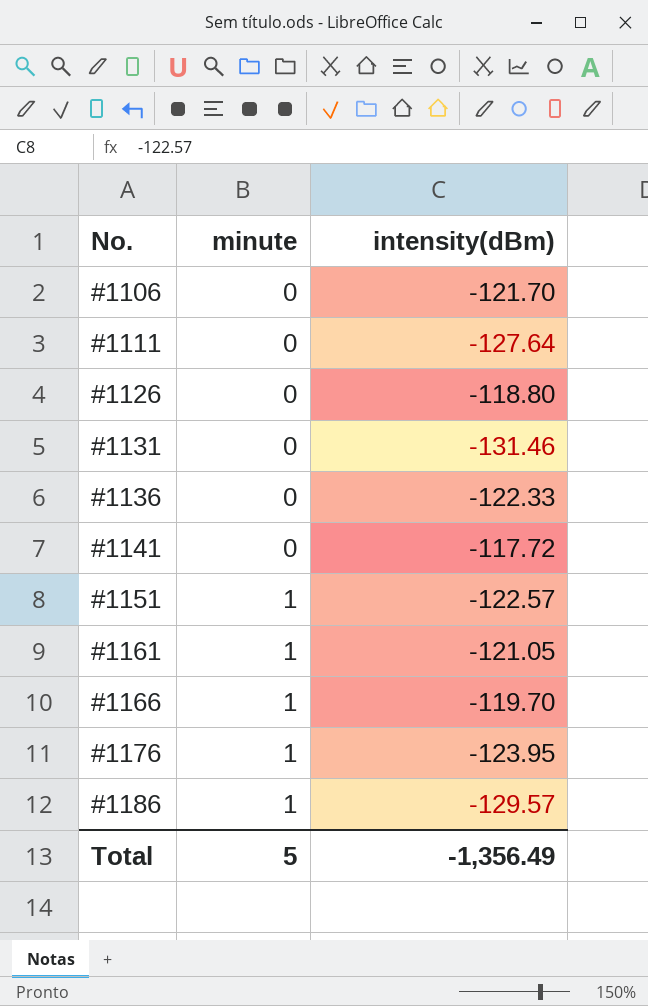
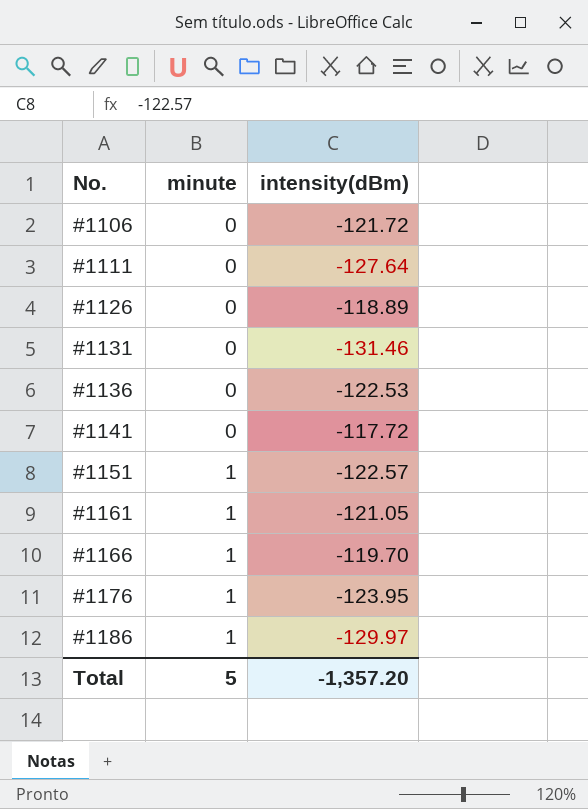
#1106 | intensity(dBm): -121.70 -> -121.72
#1126 | intensity(dBm): -118.80 -> -118.89
#1136 | intensity(dBm): -122.33 -> -122.53
#1186 | intensity(dBm): -129.57 -> -129.97
Total | intensity(dBm): -1,356.49 -> -1,357.20

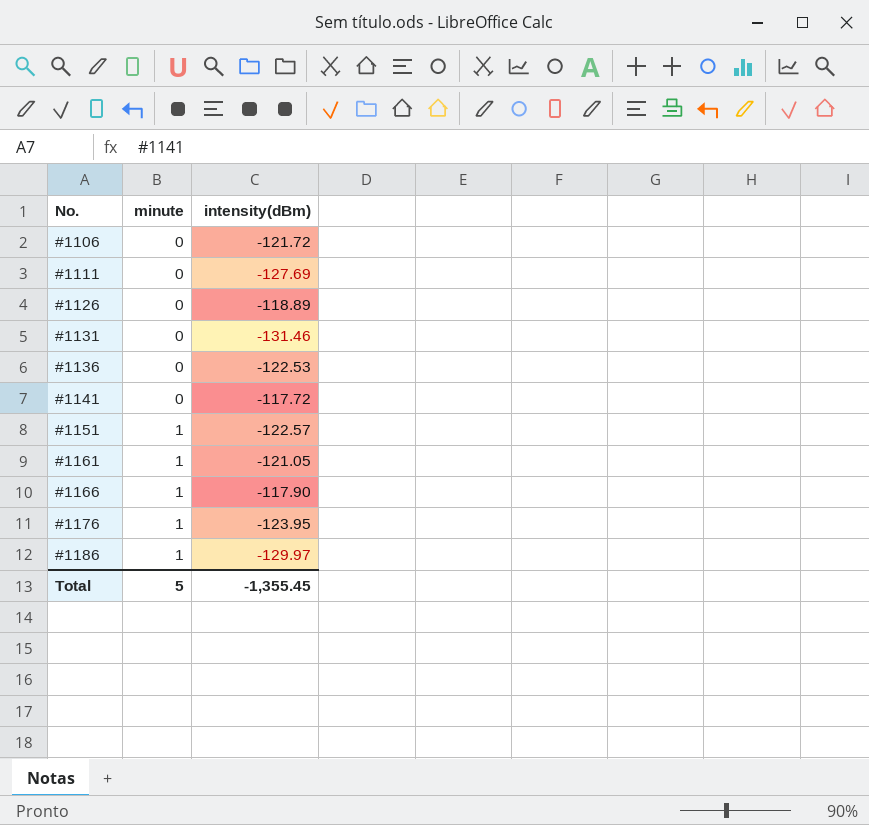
#1111 | intensity(dBm): -127.64 -> -127.69
#1166 | intensity(dBm): -119.70 -> -117.90
Total | intensity(dBm): -1,357.20 -> -1,355.45

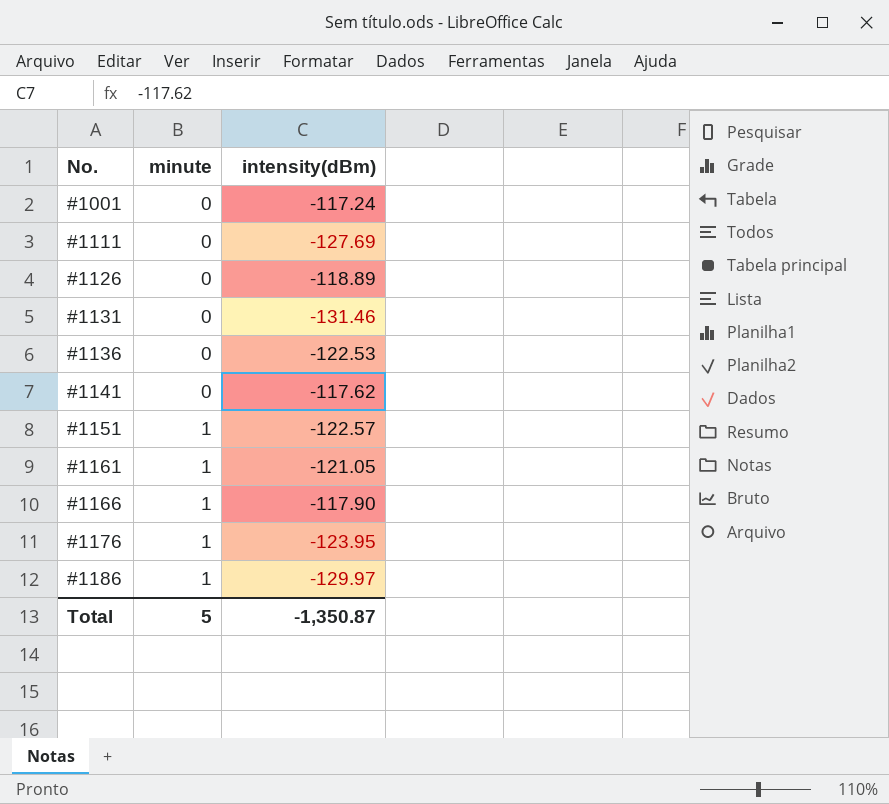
row #1106: 0 | -121.72 -> none
row #1001: none -> 0 | -117.24
#1141 | intensity(dBm): -117.72 -> -117.62
Total | intensity(dBm): -1,355.45 -> -1,350.87

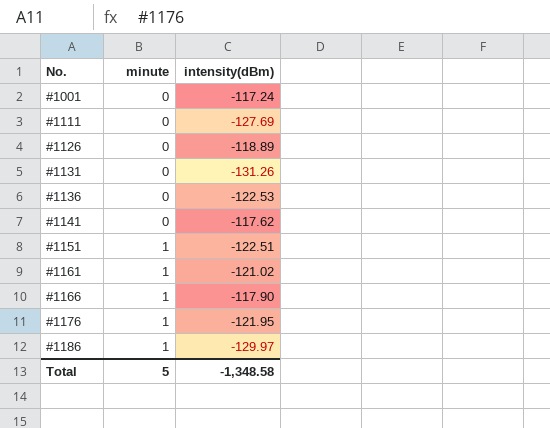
#1131 | intensity(dBm): -131.46 -> -131.26
#1151 | intensity(dBm): -122.57 -> -122.51
#1161 | intensity(dBm): -121.05 -> -121.02
#1176 | intensity(dBm): -123.95 -> -121.95
Total | intensity(dBm): -1,350.87 -> -1,348.58

